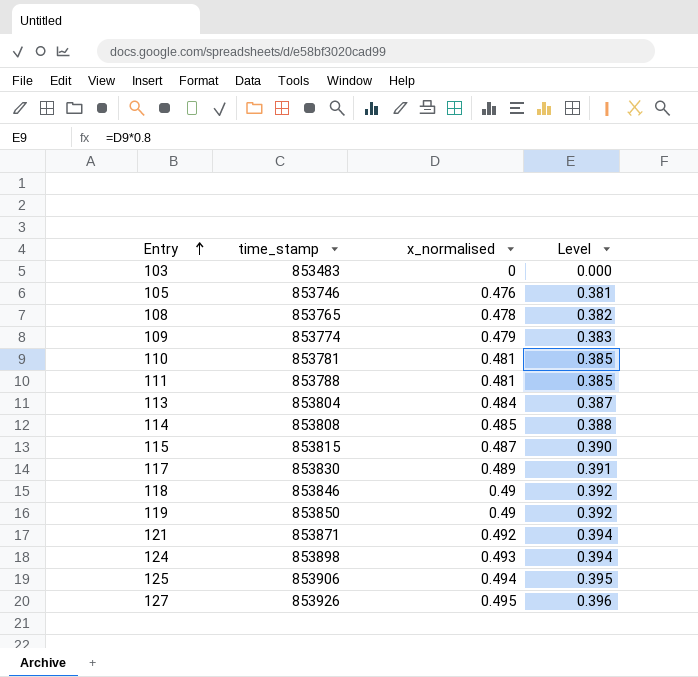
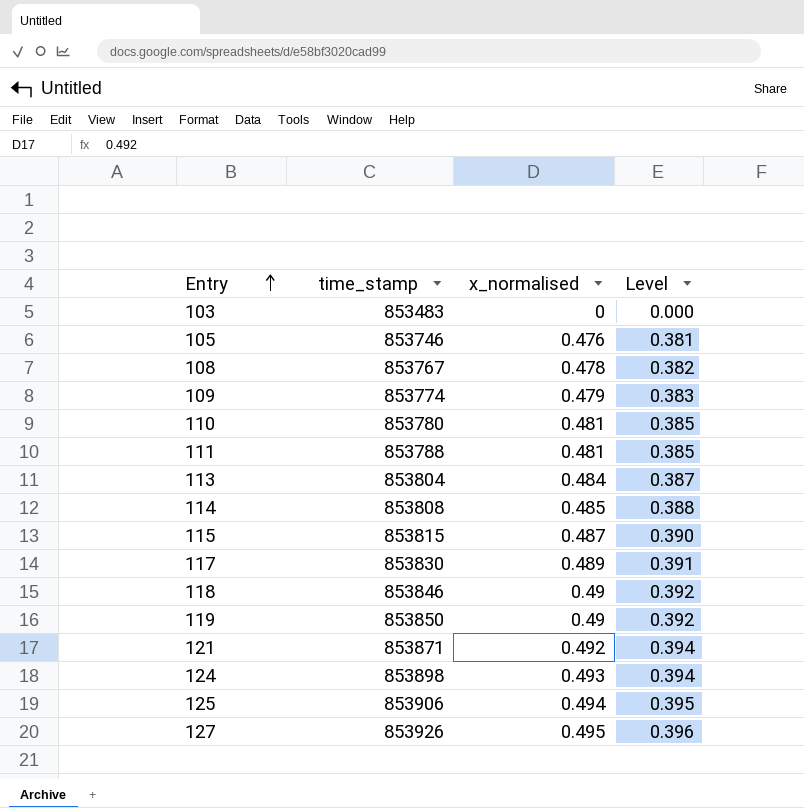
108 | time_stamp: 853765 -> 853767
110 | time_stamp: 853781 -> 853780

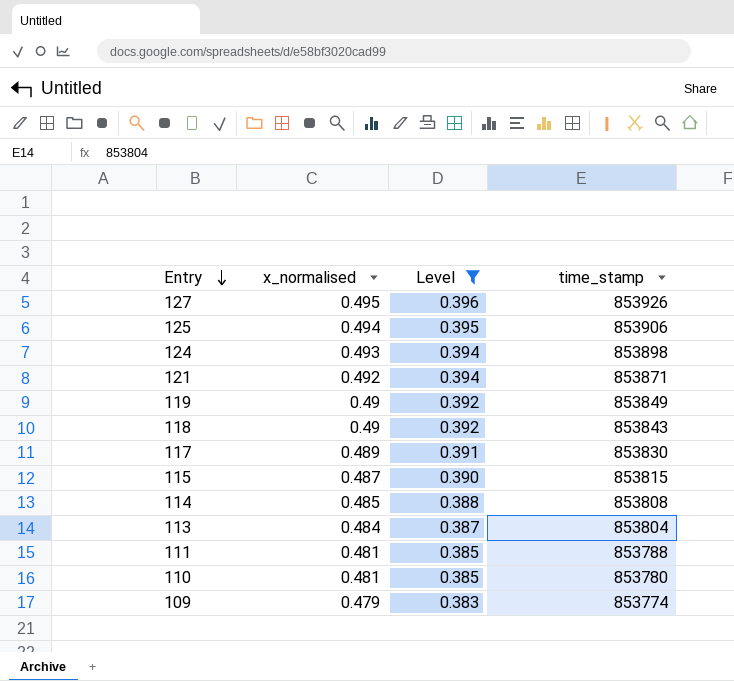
filter: none -> Level >= 0.383
row order: Entry ascending -> Entry descending
column time_stamp | position: 2 -> 4
119 | time_stamp: 853850 -> 853849
118 | time_stamp: 853846 -> 853843

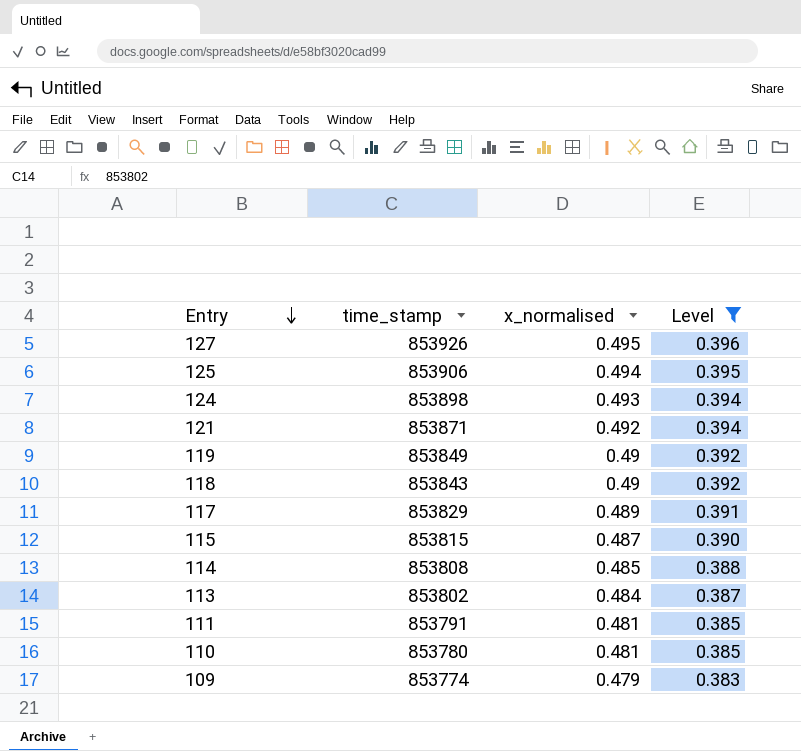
column time_stamp | position: 4 -> 2
117 | time_stamp: 853830 -> 853829
113 | time_stamp: 853804 -> 853802
111 | time_stamp: 853788 -> 853791

